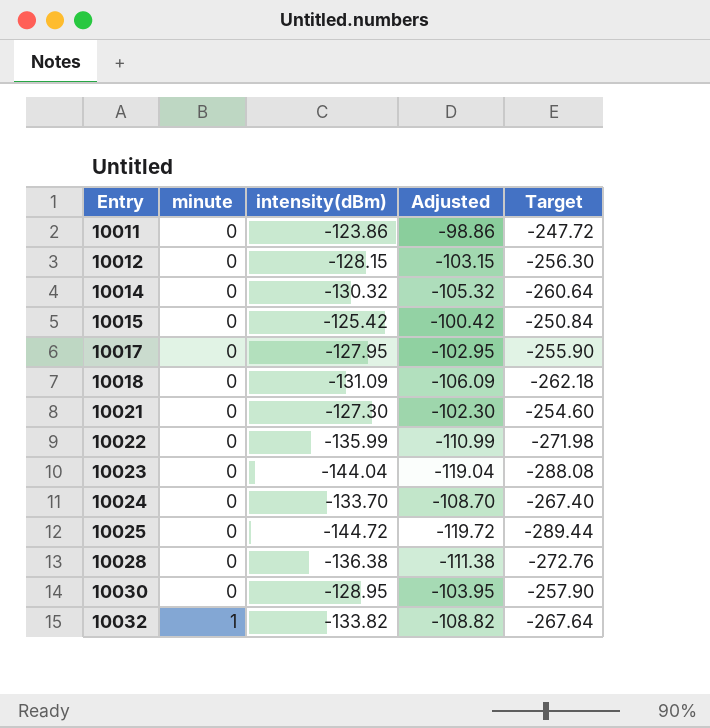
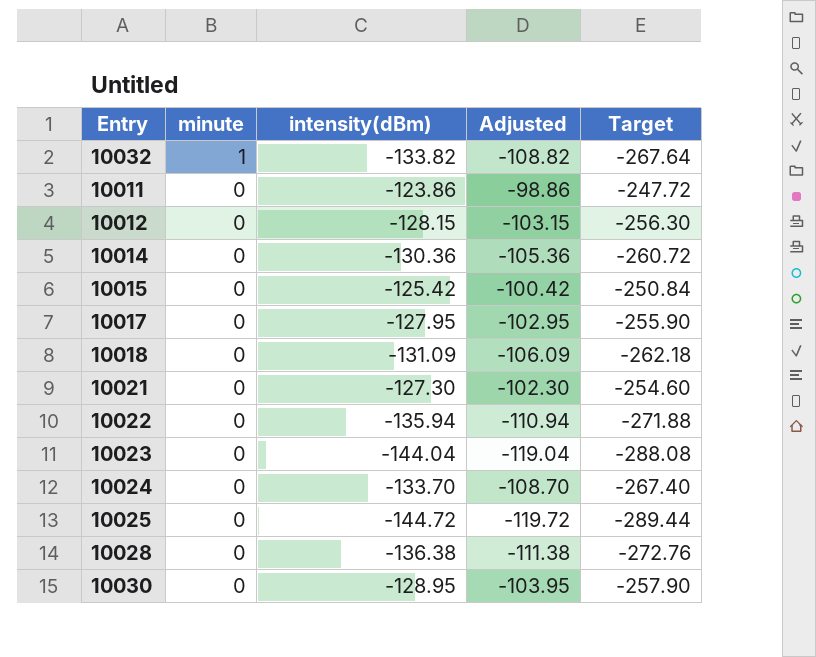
row order: Entry ascending -> minute descending
10014 | intensity(dBm): -130.32 -> -130.36
10014 | Adjusted: -105.32 -> -105.36
10014 | Target: -260.64 -> -260.72
10022 | intensity(dBm): -135.99 -> -135.94
10022 | Adjusted: -110.99 -> -110.94
10022 | Target: -271.98 -> -271.88

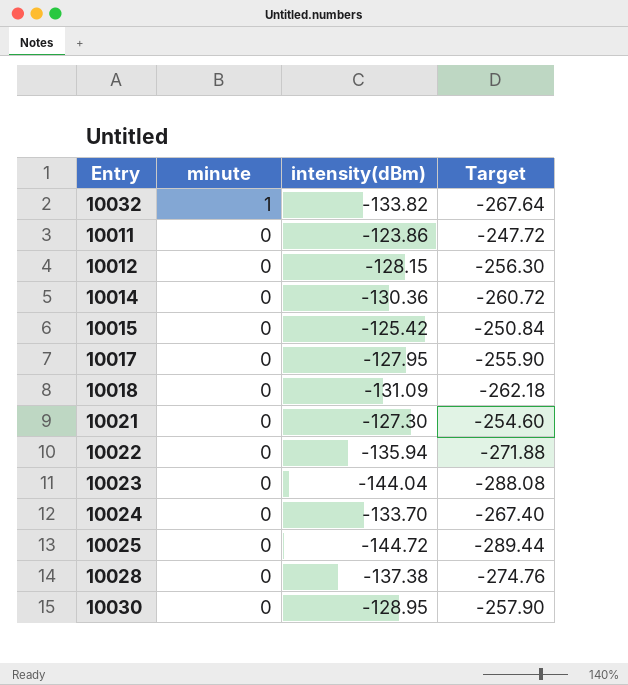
column Adjusted | formula: [intensity(dBm)] + 25 -> none
10028 | intensity(dBm): -136.38 -> -137.38
10028 | Target: -272.76 -> -274.76

